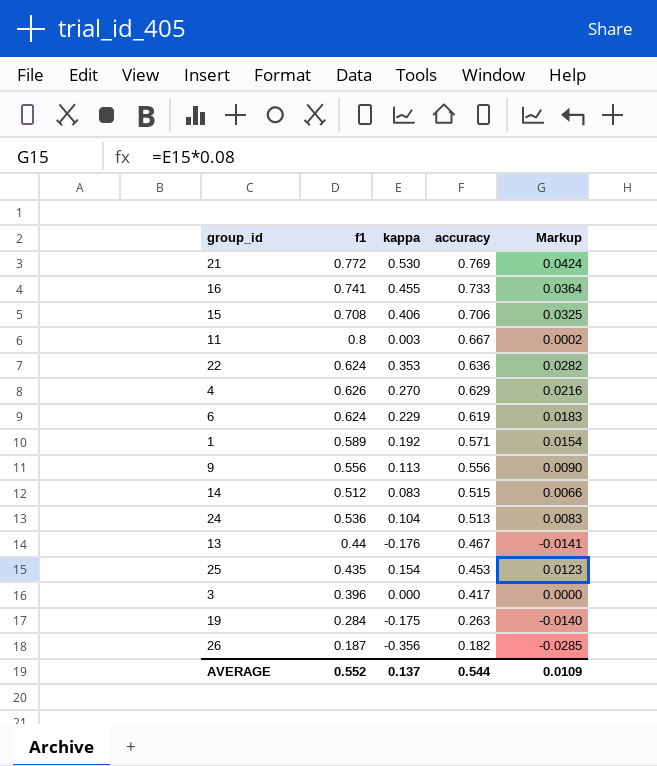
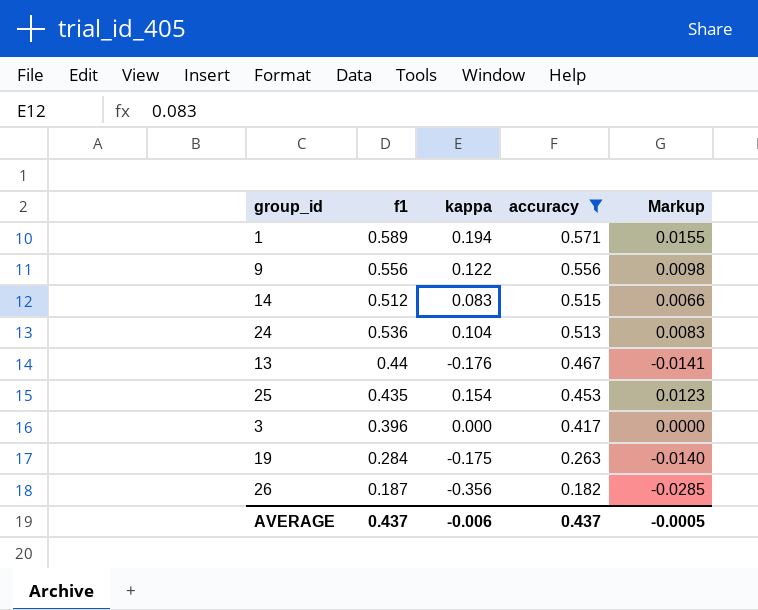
filter: none -> accuracy <= 0.571
1 | kappa: 0.192 -> 0.194
1 | Markup: 0.0154 -> 0.0155
9 | kappa: 0.113 -> 0.122
9 | Markup: 0.0090 -> 0.0098
AVERAGE | f1: 0.552 -> 0.437
AVERAGE | kappa: 0.137 -> -0.006
AVERAGE | accuracy: 0.544 -> 0.437
AVERAGE | Markup: 0.0109 -> -0.0005

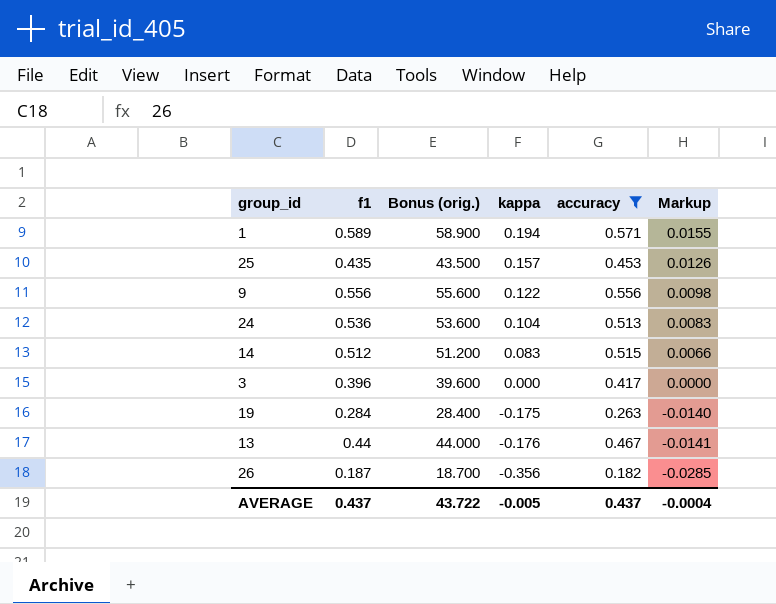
row order: accuracy descending -> kappa descending
column Bonus (orig.) | formula: none -> [f1] * 100
25 | kappa: 0.154 -> 0.157
25 | Markup: 0.0123 -> 0.0126
AVERAGE | kappa: -0.006 -> -0.005
AVERAGE | Markup: -0.0005 -> -0.0004

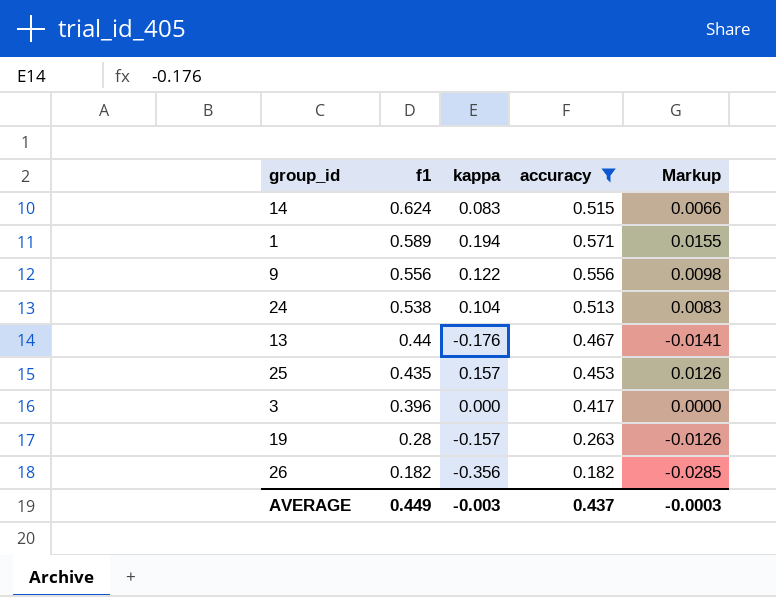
row order: kappa descending -> f1 descending
column Bonus (orig.) | formula: [f1] * 100 -> none
14 | f1: 0.512 -> 0.624
24 | f1: 0.536 -> 0.538
19 | f1: 0.284 -> 0.28
19 | kappa: -0.175 -> -0.157
19 | Markup: -0.0140 -> -0.0126
26 | f1: 0.187 -> 0.182
AVERAGE | f1: 0.437 -> 0.449
AVERAGE | kappa: -0.005 -> -0.003
AVERAGE | Markup: -0.0004 -> -0.0003

